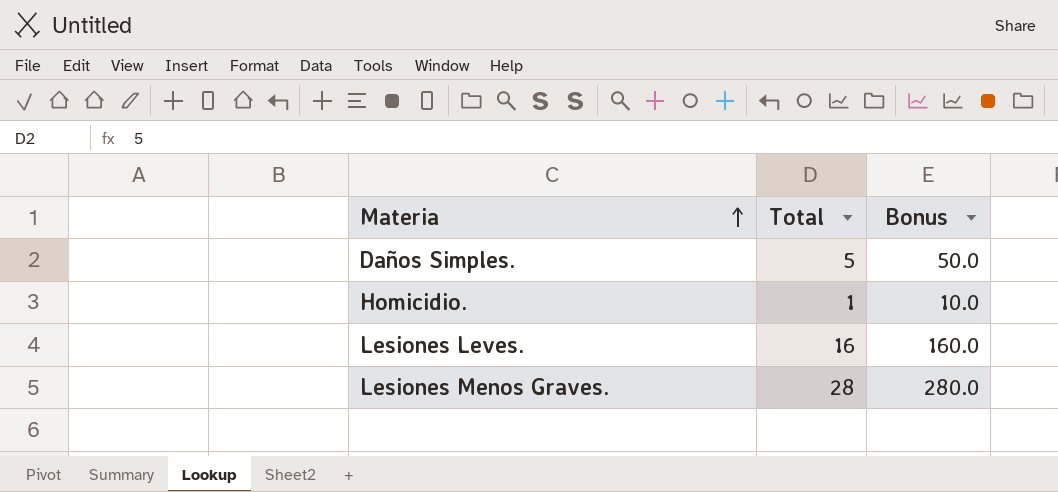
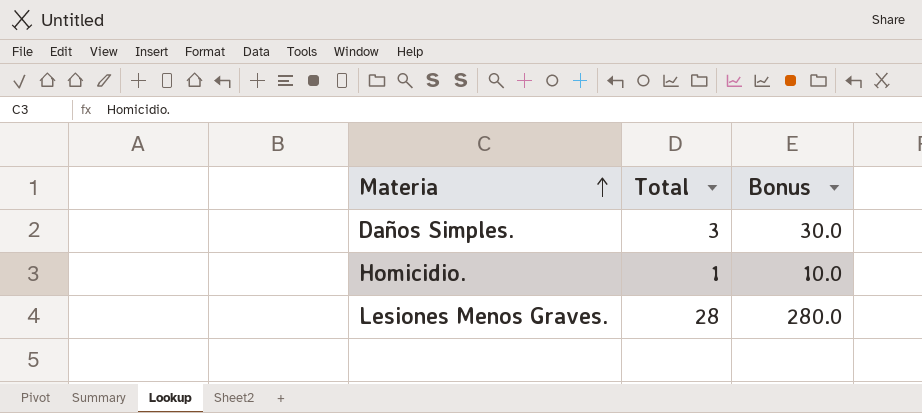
row Lesiones Leves.: 16 | 160.0 -> none
Daños Simples. | Total: 5 -> 3
Daños Simples. | Bonus: 50.0 -> 30.0

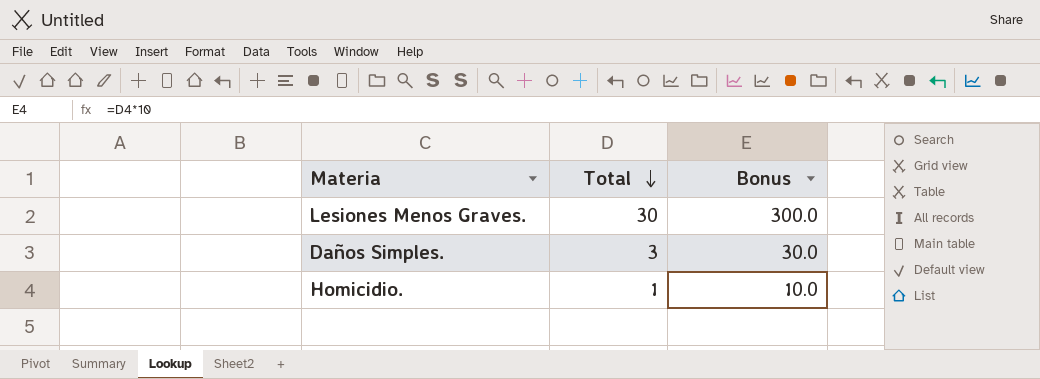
row order: Materia ascending -> Total descending
Lesiones Menos Graves. | Total: 28 -> 30
Lesiones Menos Graves. | Bonus: 280.0 -> 300.0

